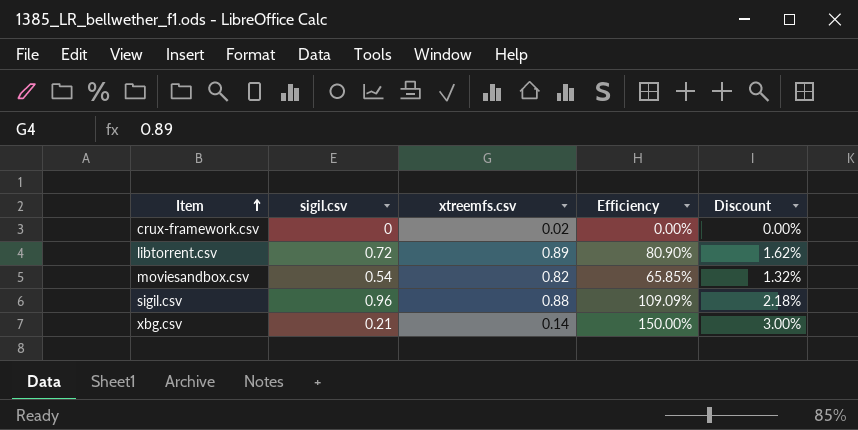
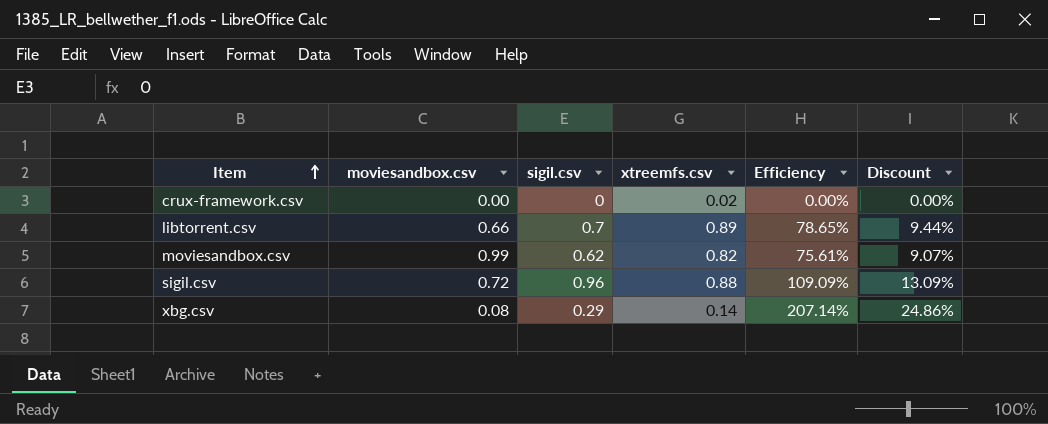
column moviesandbox.csv | position: none -> 2
column Discount | formula: [Efficiency] * 0.02 -> [Efficiency] * 0.12
libtorrent.csv | sigil.csv: 0.72 -> 0.7
libtorrent.csv | Efficiency: 80.90% -> 78.65%
moviesandbox.csv | sigil.csv: 0.54 -> 0.62
moviesandbox.csv | Efficiency: 65.85% -> 75.61%
xbg.csv | sigil.csv: 0.21 -> 0.29
xbg.csv | Efficiency: 150.00% -> 207.14%

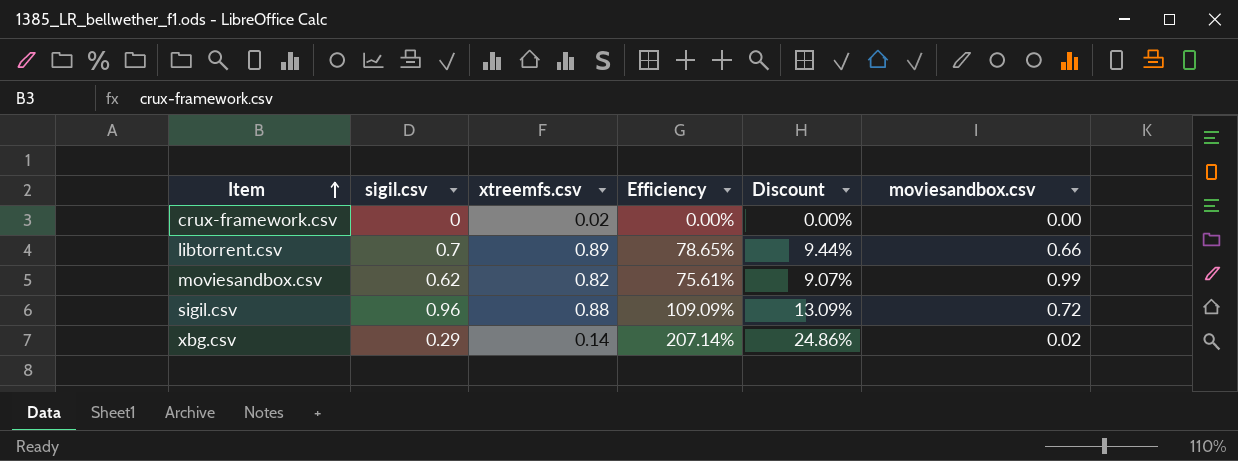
column moviesandbox.csv | position: 2 -> 6
xbg.csv | moviesandbox.csv: 0.08 -> 0.02

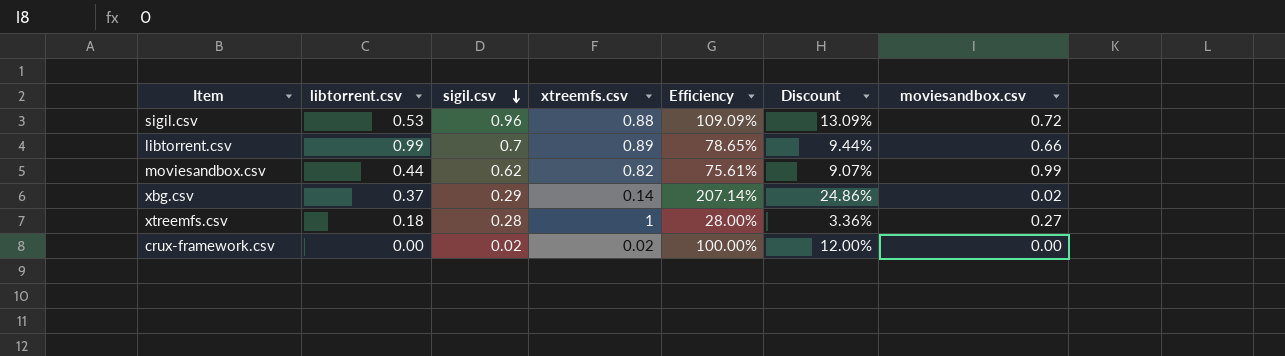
row order: Item ascending -> sigil.csv descending
column libtorrent.csv | position: none -> 2
row xtreemfs.csv: none -> 0.18 | 0.28 | 1 | 28.00% | 3.36% | 0.27
crux-framework.csv | sigil.csv: 0 -> 0.02
crux-framework.csv | Efficiency: 0.00% -> 100.00%
crux-framework.csv | Discount: 0.00% -> 12.00%

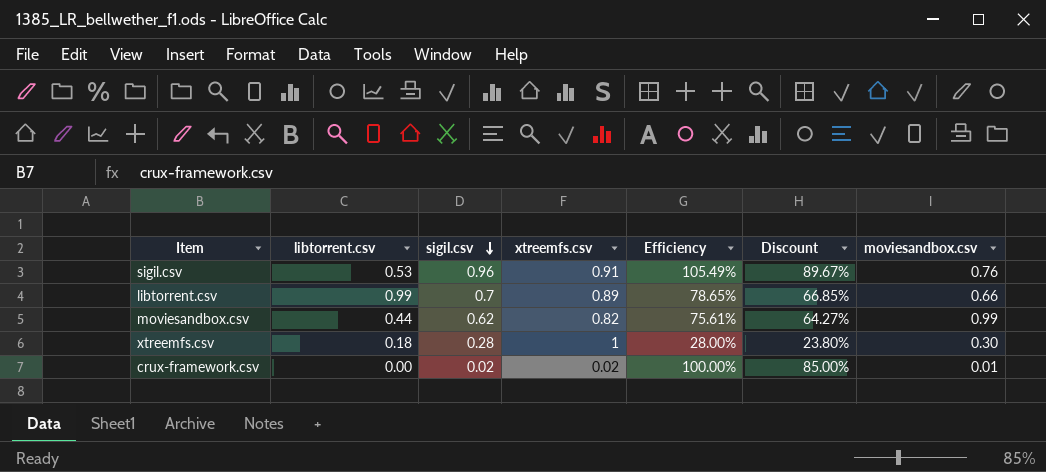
column Discount | formula: [Efficiency] * 0.12 -> [Efficiency] * 0.85
row xbg.csv: 0.37 | 0.29 | 0.14 | 207.14% | 24.86% | 0.02 -> none
sigil.csv | xtreemfs.csv: 0.88 -> 0.91
sigil.csv | Efficiency: 109.09% -> 105.49%
sigil.csv | moviesandbox.csv: 0.72 -> 0.76
xtreemfs.csv | moviesandbox.csv: 0.27 -> 0.30
crux-framework.csv | moviesandbox.csv: 0.00 -> 0.01

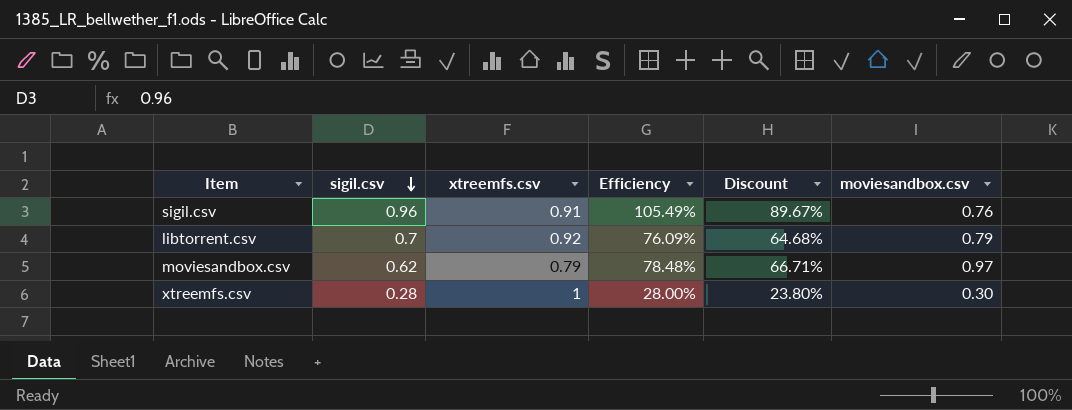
column libtorrent.csv | position: 2 -> none
row crux-framework.csv: 0.00 | 0.02 | 0.02 | 100.00% | 85.00% | 0.01 -> none
libtorrent.csv | xtreemfs.csv: 0.89 -> 0.92
libtorrent.csv | Efficiency: 78.65% -> 76.09%
libtorrent.csv | Discount: 66.85% -> 64.68%
libtorrent.csv | moviesandbox.csv: 0.66 -> 0.79
moviesandbox.csv | xtreemfs.csv: 0.82 -> 0.79
moviesandbox.csv | Efficiency: 75.61% -> 78.48%
moviesandbox.csv | Discount: 64.27% -> 66.71%
moviesandbox.csv | moviesandbox.csv: 0.99 -> 0.97

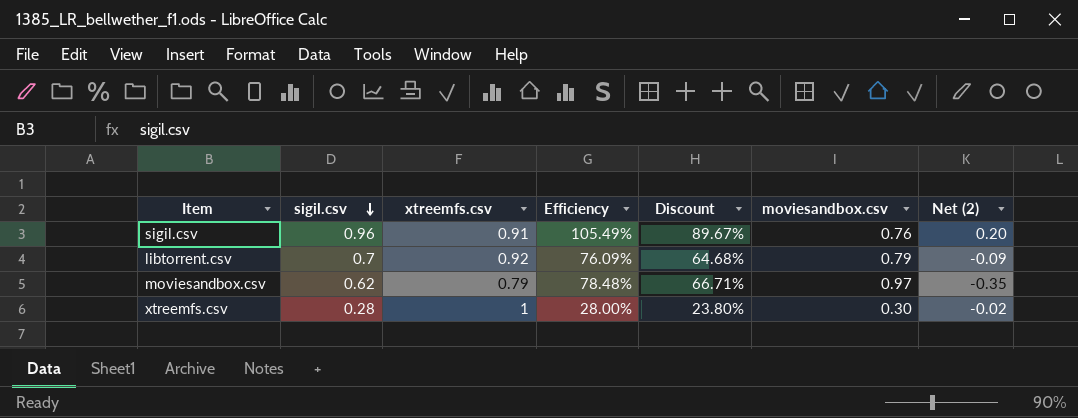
column Net (2) | formula: none -> [sigil.csv] - [moviesandbox.csv]

